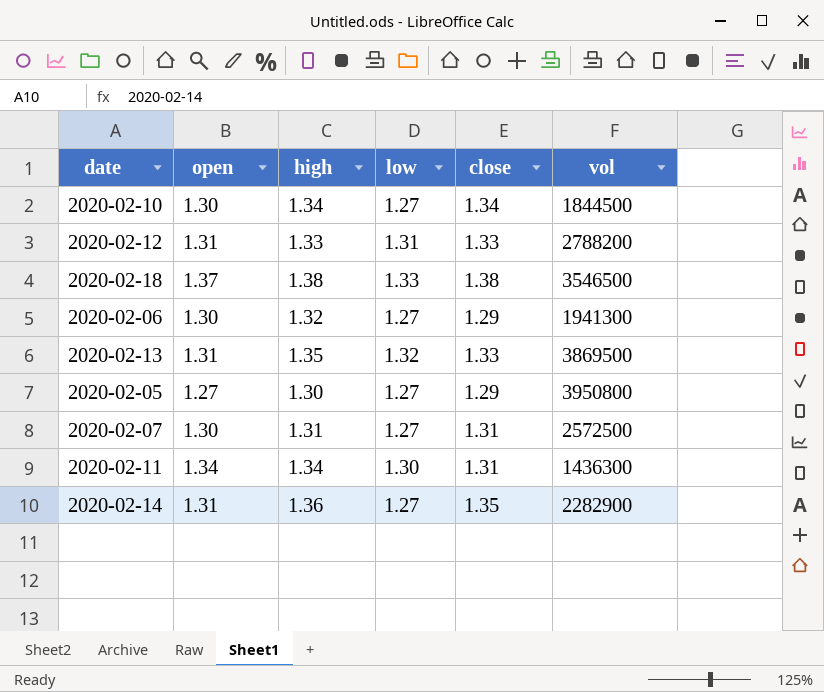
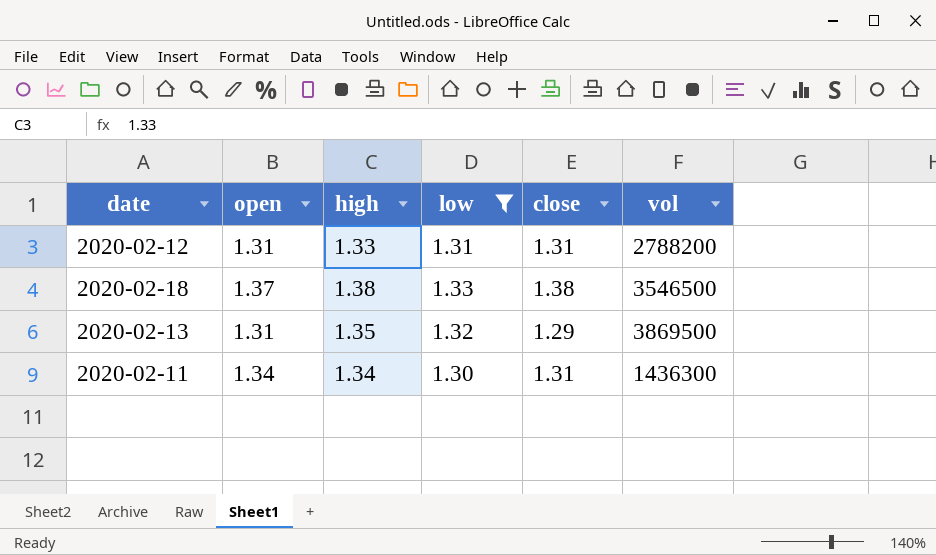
filter: none -> low != 1.27
2020-02-12 | close: 1.33 -> 1.31
2020-02-13 | close: 1.33 -> 1.29

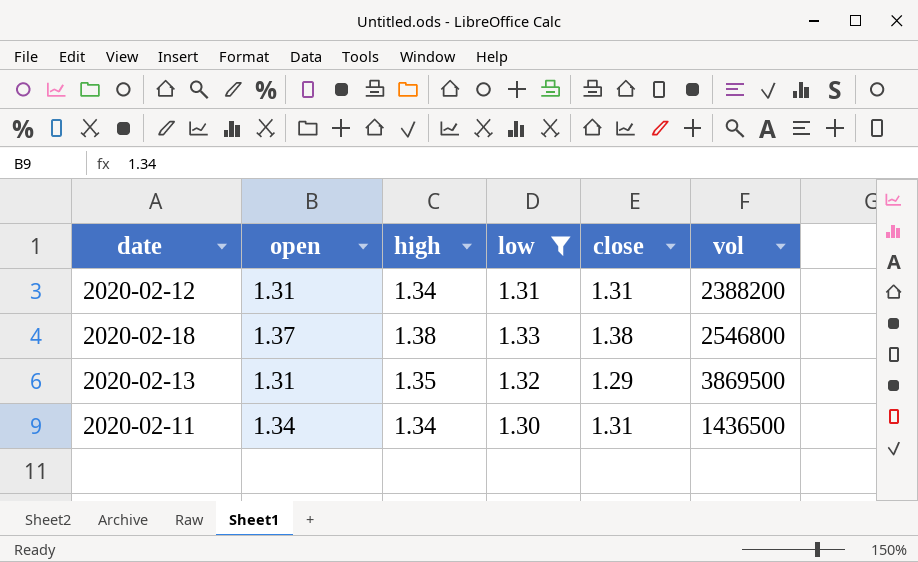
2020-02-12 | high: 1.33 -> 1.34
2020-02-12 | vol: 2788200 -> 2388200
2020-02-18 | vol: 3546500 -> 2546800
2020-02-11 | vol: 1436300 -> 1436500

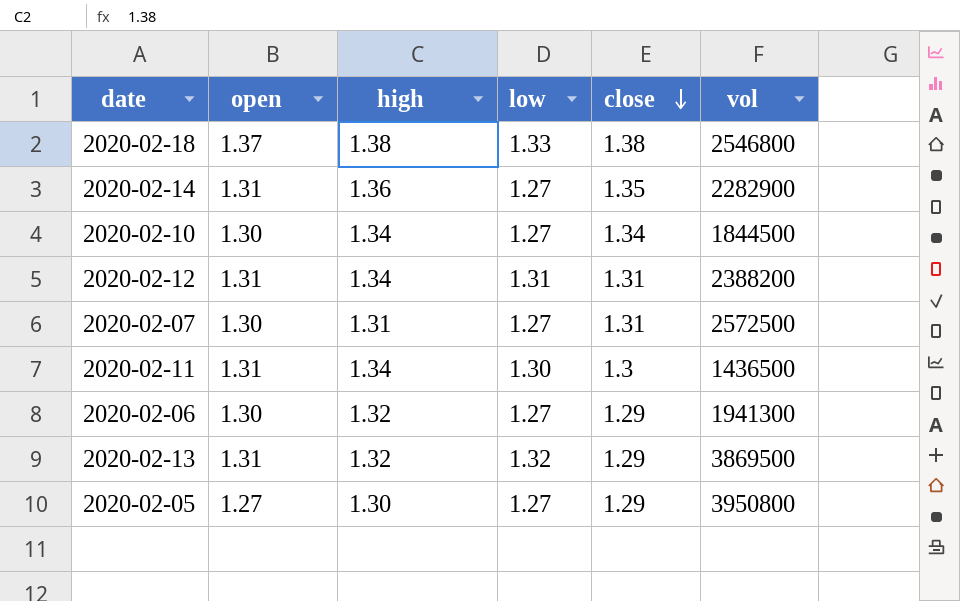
filter: low != 1.27 -> none
row order: none -> close descending
2020-02-11 | open: 1.34 -> 1.31
2020-02-11 | close: 1.31 -> 1.3
2020-02-13 | high: 1.35 -> 1.32

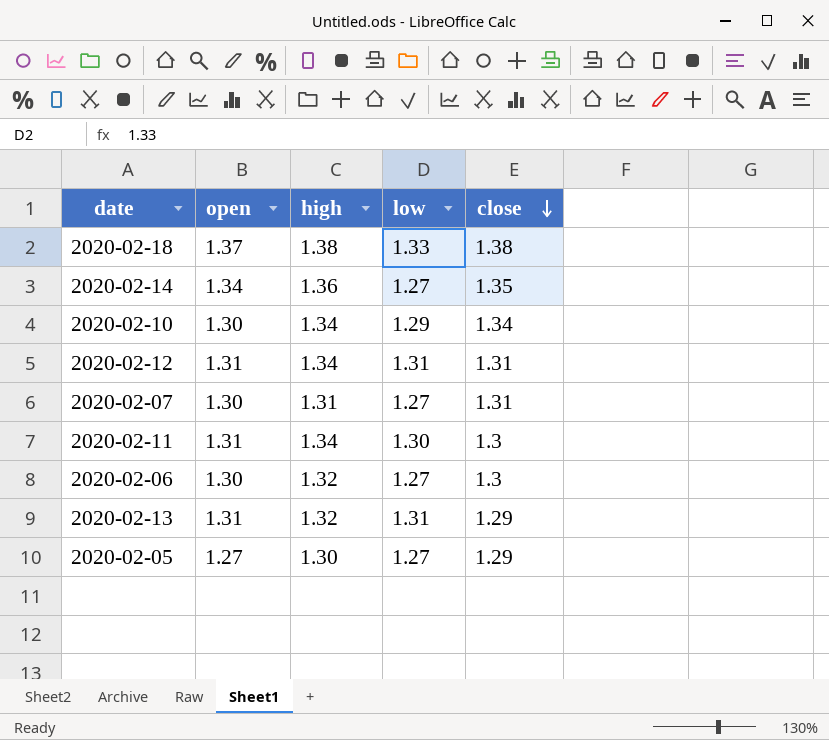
column vol | position: 6 -> none
2020-02-14 | open: 1.31 -> 1.34
2020-02-10 | low: 1.27 -> 1.29
2020-02-06 | close: 1.29 -> 1.3
2020-02-13 | low: 1.32 -> 1.31

